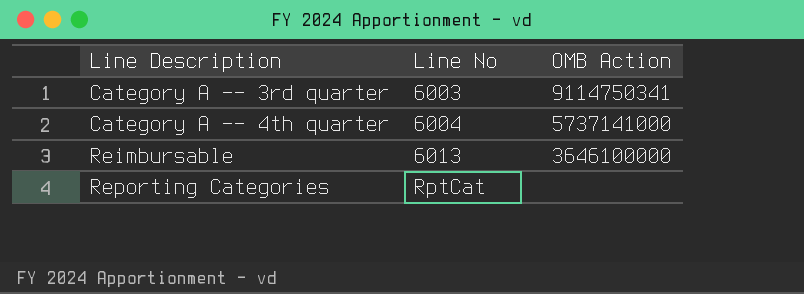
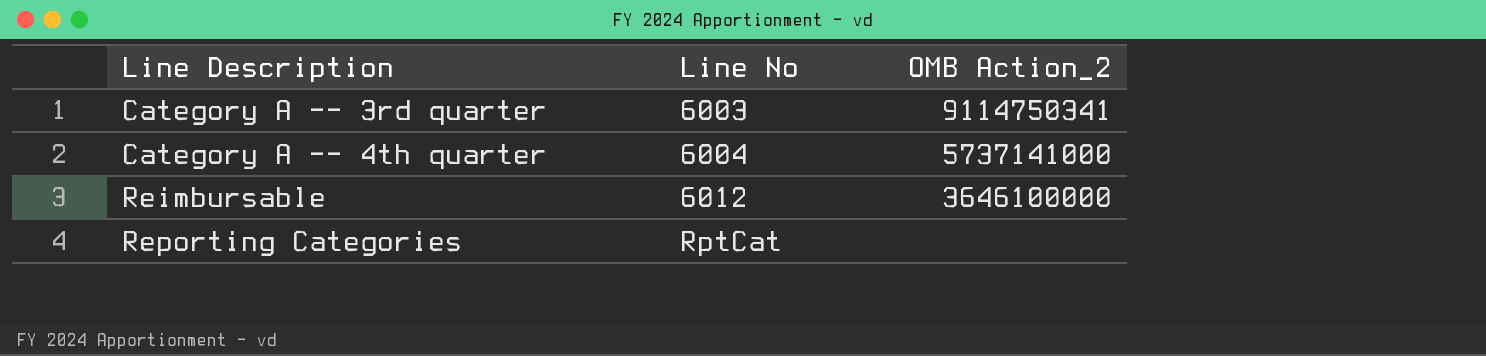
column name: OMB Action -> OMB Action_2
Reimbursable | Line No: 6013 -> 6012

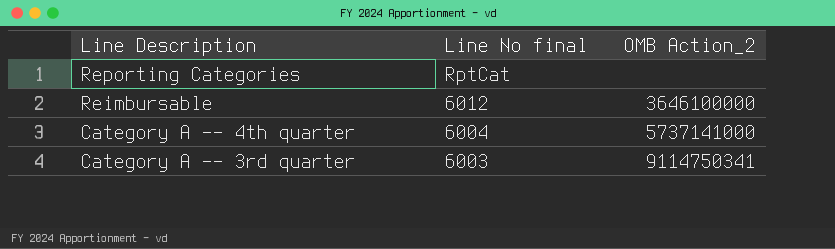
row order: Line Description ascending -> Line Description descending
column name: Line No -> Line No final

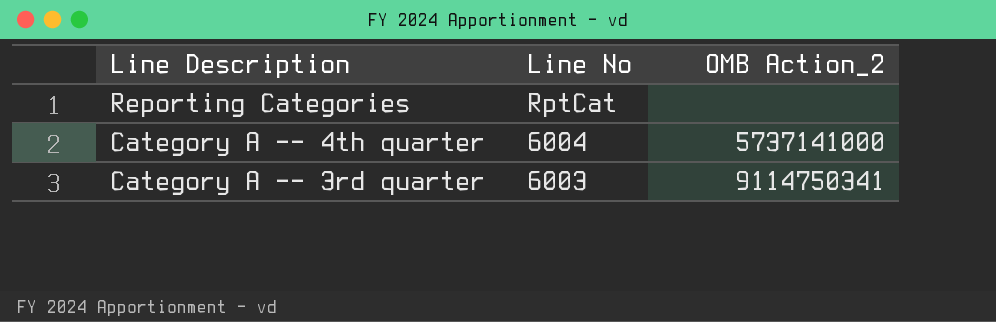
column name: Line No final -> Line No
row Reimbursable: 6012 | 3646100000 -> none

